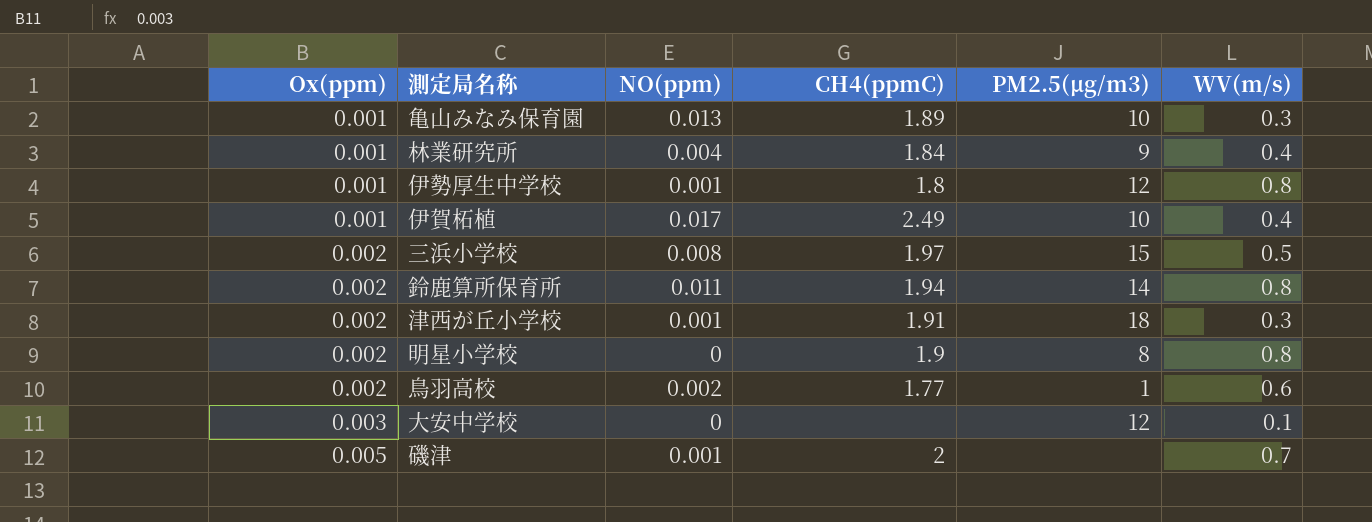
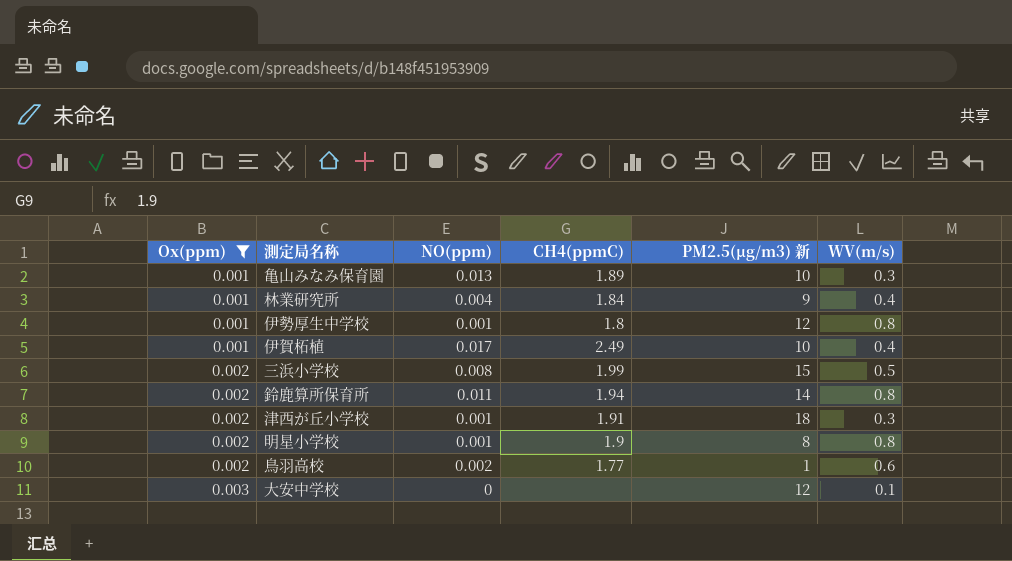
filter: none -> Ox(ppm) != 0.005
column name: PM2.5(μg/m3) -> PM2.5(μg/m3) 新
三浜小学校 | CH4(ppmC): 1.97 -> 1.99
明星小学校 | NO(ppm): 0 -> 0.001

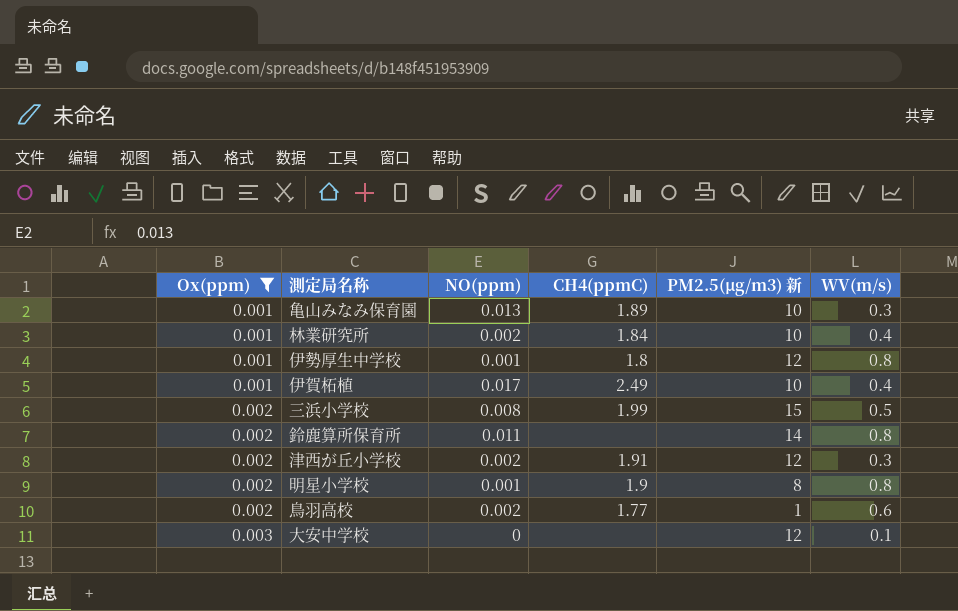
林業研究所 | NO(ppm): 0.004 -> 0.002
林業研究所 | PM2.5(μg/m3) 新: 9 -> 10
鈴鹿算所保育所 | CH4(ppmC): 1.94 -> none
津西が丘小学校 | NO(ppm): 0.001 -> 0.002
津西が丘小学校 | PM2.5(μg/m3) 新: 18 -> 12

